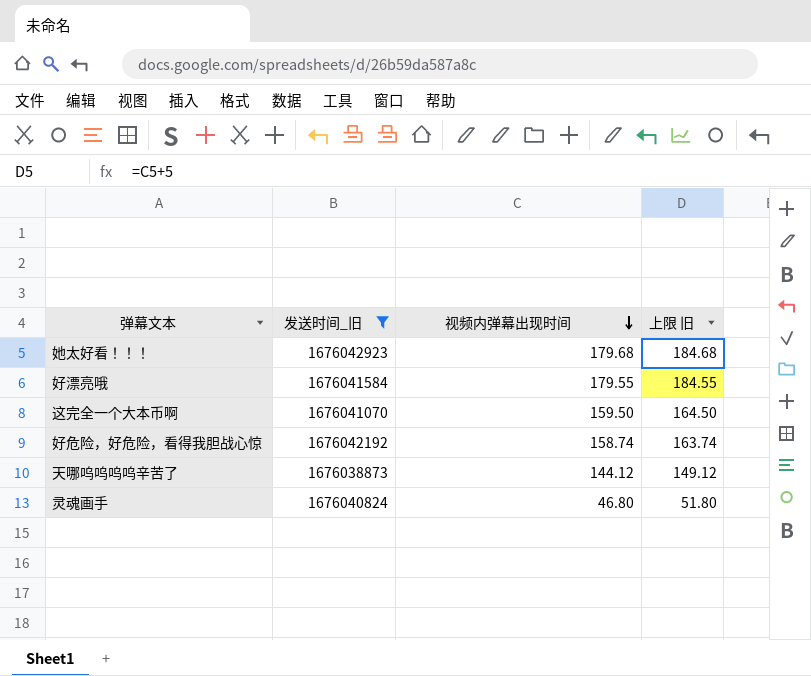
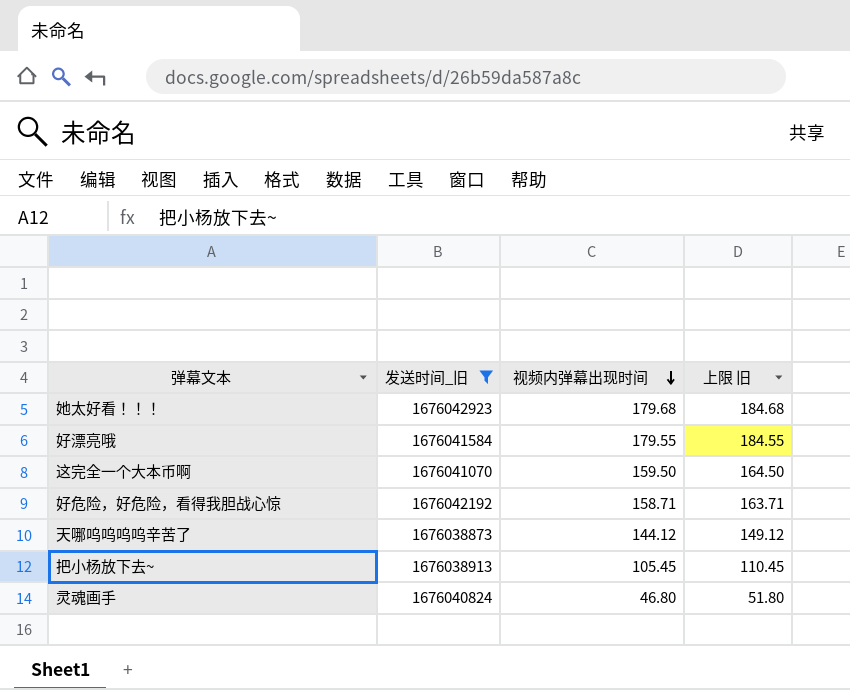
好危险，好危险，看得我胆战心惊 | 视频内弹幕出现时间: 158.74 -> 158.71
好危险，好危险，看得我胆战心惊 | 上限 旧: 163.74 -> 163.71
row 把小杨放下去~: none -> 1676038913 | 105.45 | 110.45

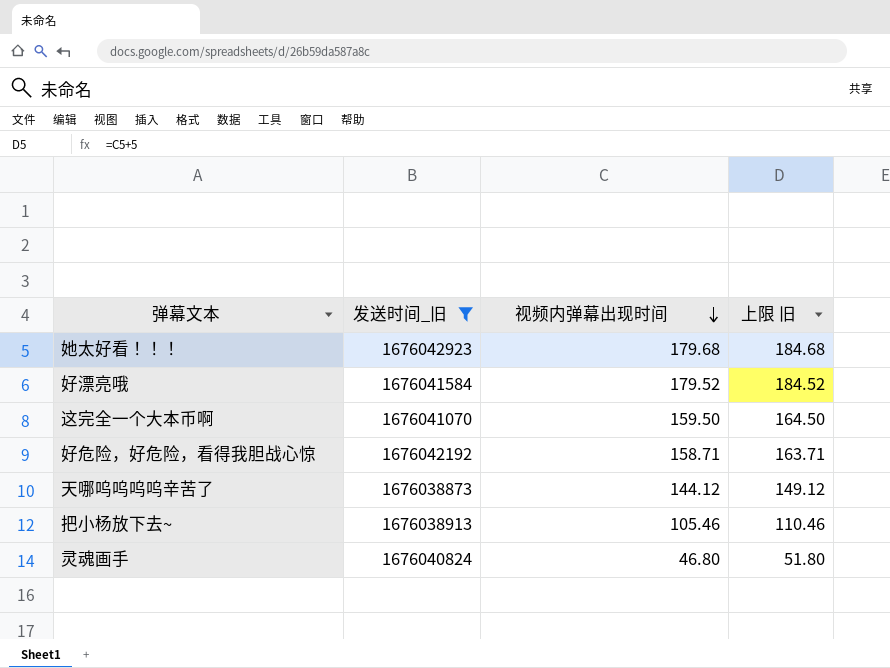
好漂亮哦 | 视频内弹幕出现时间: 179.55 -> 179.52
好漂亮哦 | 上限 旧: 184.55 -> 184.52
把小杨放下去~ | 视频内弹幕出现时间: 105.45 -> 105.46
把小杨放下去~ | 上限 旧: 110.45 -> 110.46

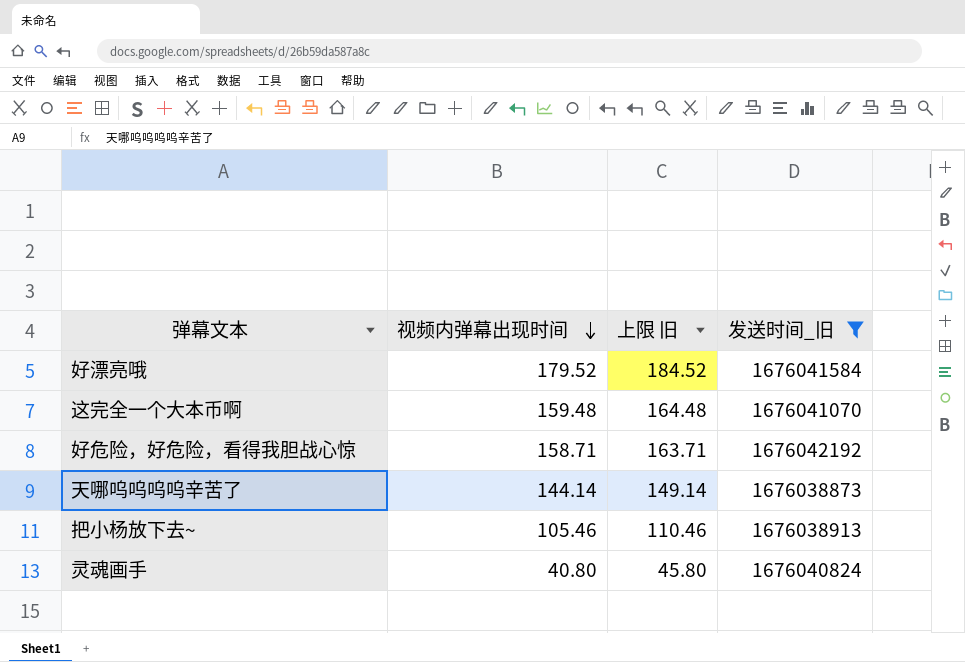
column 发送时间_旧 | position: 2 -> 4
row 她太好看！！！: 1676042923 | 179.68 | 184.68 -> none
这完全一个大本币啊 | 视频内弹幕出现时间: 159.50 -> 159.48
这完全一个大本币啊 | 上限 旧: 164.50 -> 164.48
天哪呜呜呜呜辛苦了 | 视频内弹幕出现时间: 144.12 -> 144.14
天哪呜呜呜呜辛苦了 | 上限 旧: 149.12 -> 149.14
灵魂画手 | 视频内弹幕出现时间: 46.80 -> 40.80
灵魂画手 | 上限 旧: 51.80 -> 45.80

